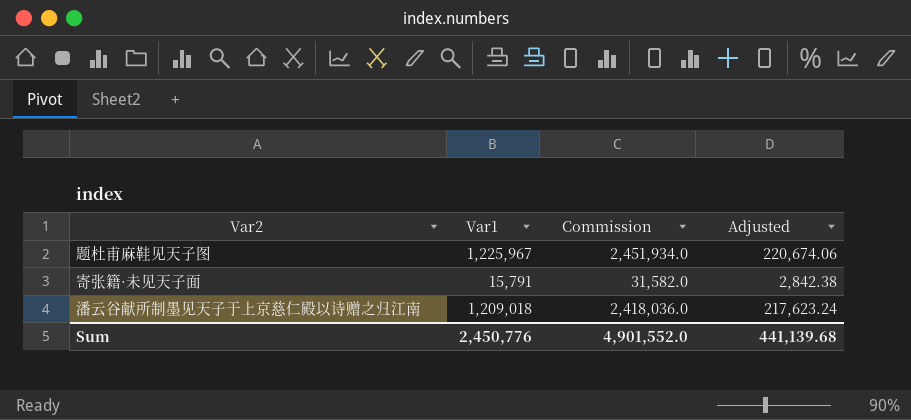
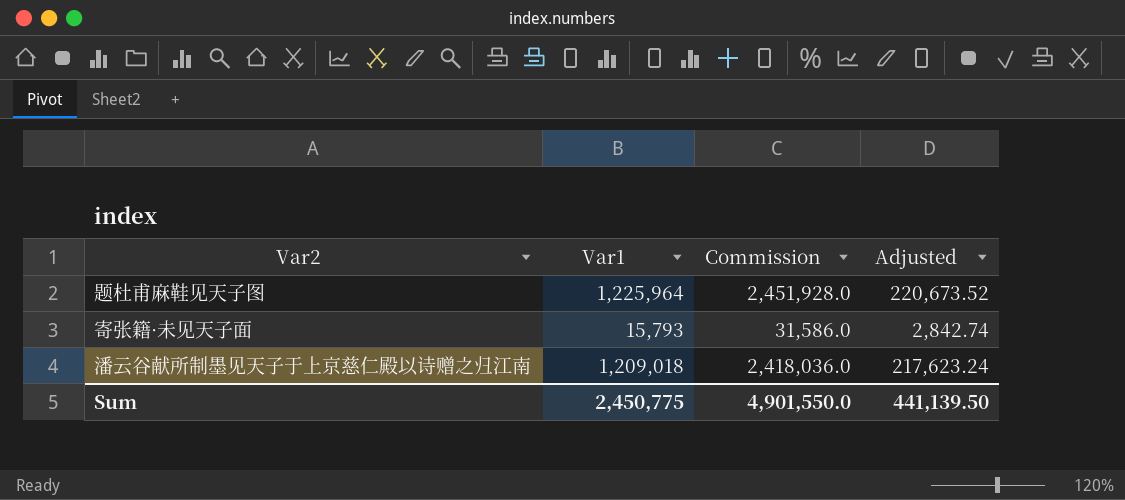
题杜甫麻鞋见天子图 | Var1: 1,225,967 -> 1,225,964
题杜甫麻鞋见天子图 | Commission: 2,451,934.0 -> 2,451,928.0
题杜甫麻鞋见天子图 | Adjusted: 220,674.06 -> 220,673.52
寄张籍·未见天子面 | Var1: 15,791 -> 15,793
寄张籍·未见天子面 | Commission: 31,582.0 -> 31,586.0
寄张籍·未见天子面 | Adjusted: 2,842.38 -> 2,842.74
Sum | Var1: 2,450,776 -> 2,450,775
Sum | Commission: 4,901,552.0 -> 4,901,550.0
Sum | Adjusted: 441,139.68 -> 441,139.50

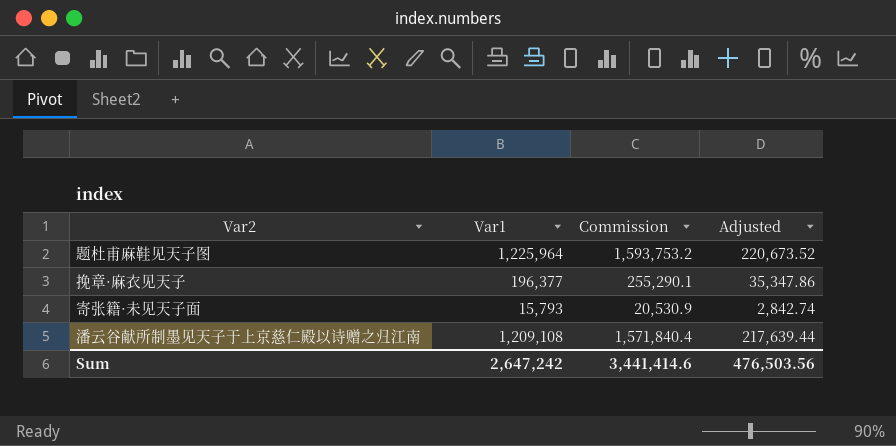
column Commission | formula: [Var1] * 2 -> [Var1] * 1.3
row 挽章·麻衣见天子: none -> 196,377 | 255,290.1 | 35,347.86
潘云谷献所制墨见天子于上京慈仁殿以诗赠之归江南 | Var1: 1,209,018 -> 1,209,108
潘云谷献所制墨见天子于上京慈仁殿以诗赠之归江南 | Adjusted: 217,623.24 -> 217,639.44
Sum | Var1: 2,450,775 -> 2,647,242
Sum | Commission: 4,901,550.0 -> 3,441,414.6
Sum | Adjusted: 441,139.50 -> 476,503.56

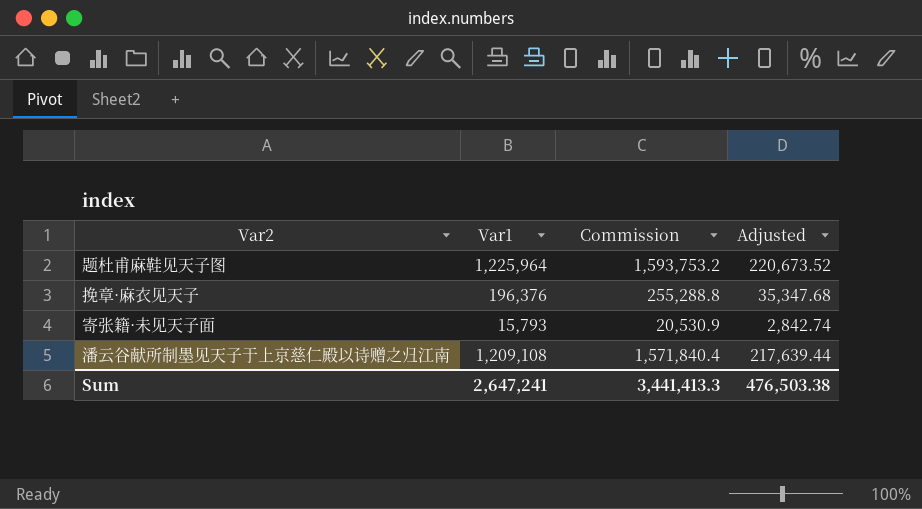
挽章·麻衣见天子 | Var1: 196,377 -> 196,376
挽章·麻衣见天子 | Commission: 255,290.1 -> 255,288.8
挽章·麻衣见天子 | Adjusted: 35,347.86 -> 35,347.68
Sum | Var1: 2,647,242 -> 2,647,241
Sum | Commission: 3,441,414.6 -> 3,441,413.3
Sum | Adjusted: 476,503.56 -> 476,503.38

